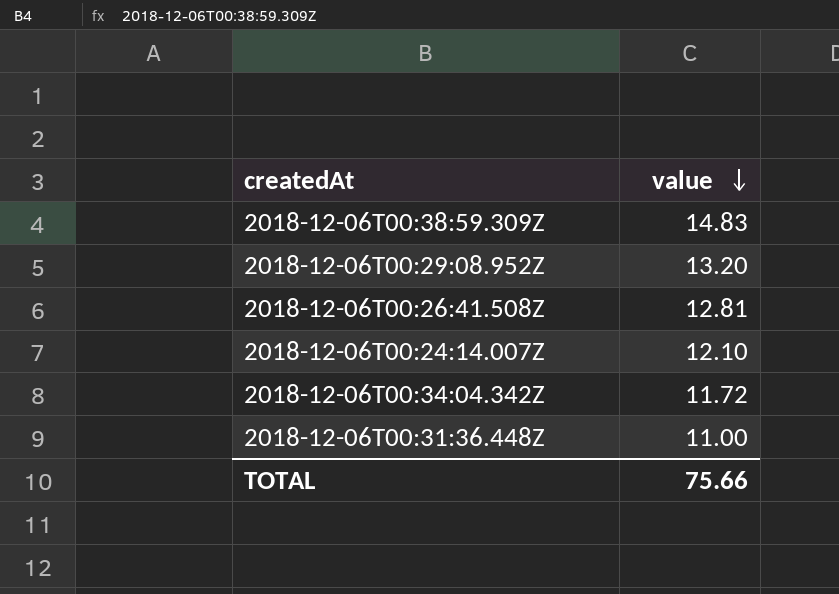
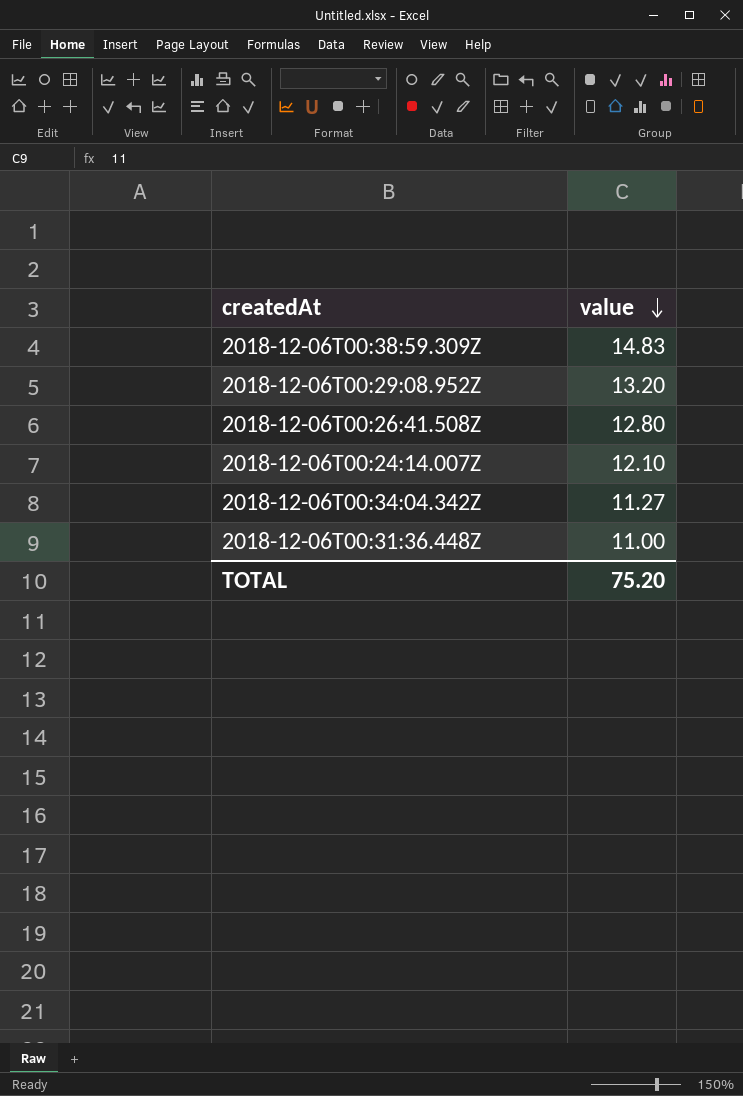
2018-12-06T00:26:41.508Z | value: 12.81 -> 12.80
2018-12-06T00:34:04.342Z | value: 11.72 -> 11.27
TOTAL | value: 75.66 -> 75.20

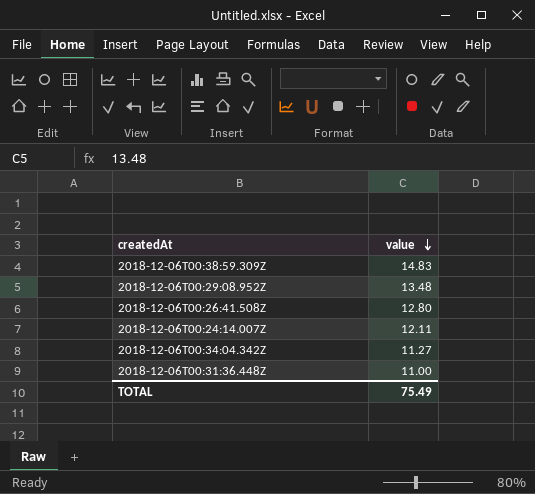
2018-12-06T00:29:08.952Z | value: 13.20 -> 13.48
2018-12-06T00:24:14.007Z | value: 12.10 -> 12.11
TOTAL | value: 75.20 -> 75.49

